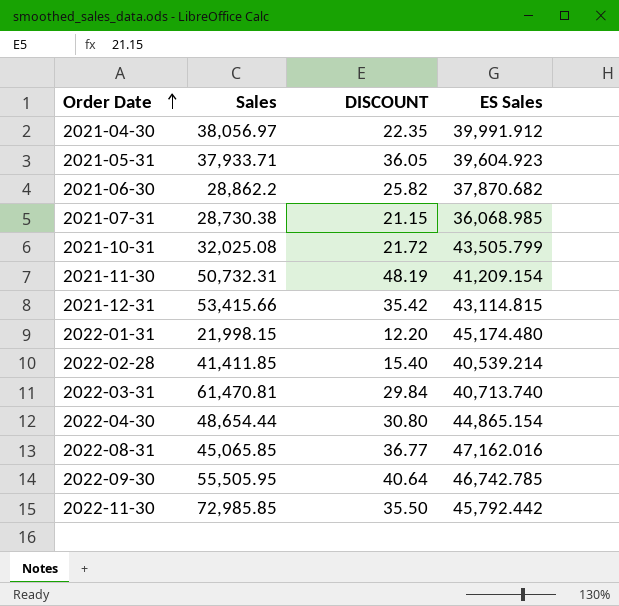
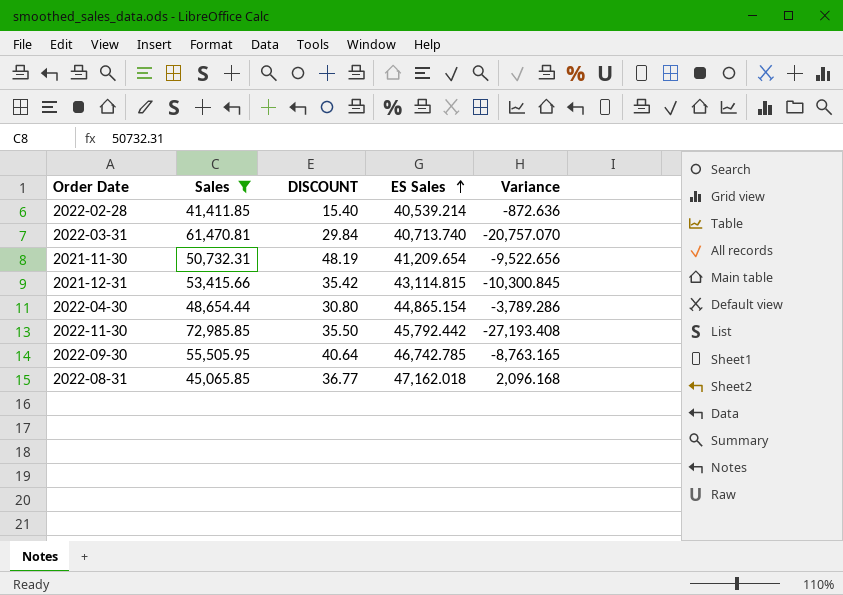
filter: none -> Sales >= 41,411.85
row order: Order Date ascending -> ES Sales ascending
column Variance | formula: none -> [ES Sales] - [Sales]
2021-11-30 | ES Sales: 41,209.154 -> 41,209.654
2022-08-31 | ES Sales: 47,162.016 -> 47,162.018

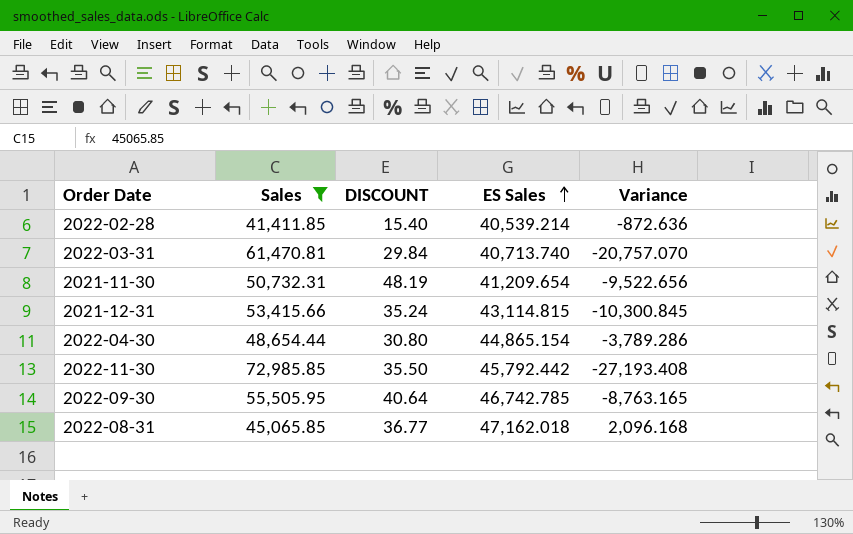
2021-12-31 | DISCOUNT: 35.42 -> 35.24

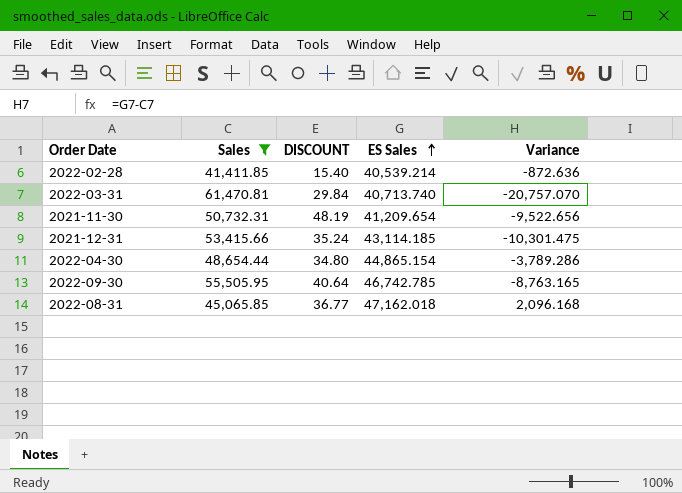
row 2022-11-30: 72,985.85 | 35.50 | 45,792.442 | -27,193.408 -> none
2021-12-31 | ES Sales: 43,114.815 -> 43,114.185
2021-12-31 | Variance: -10,300.845 -> -10,301.475
2022-04-30 | DISCOUNT: 30.80 -> 34.80

